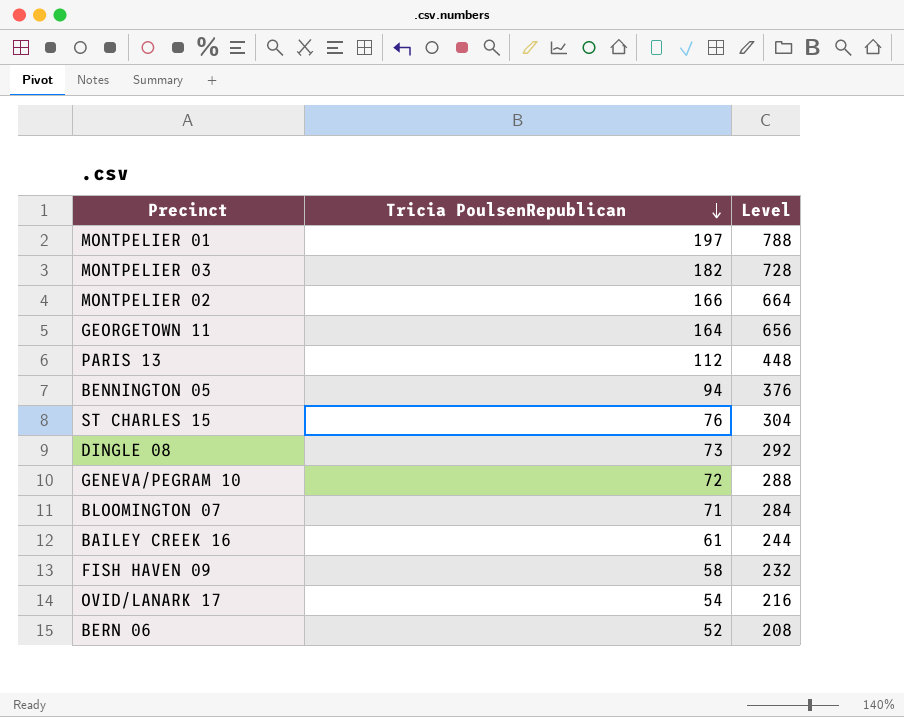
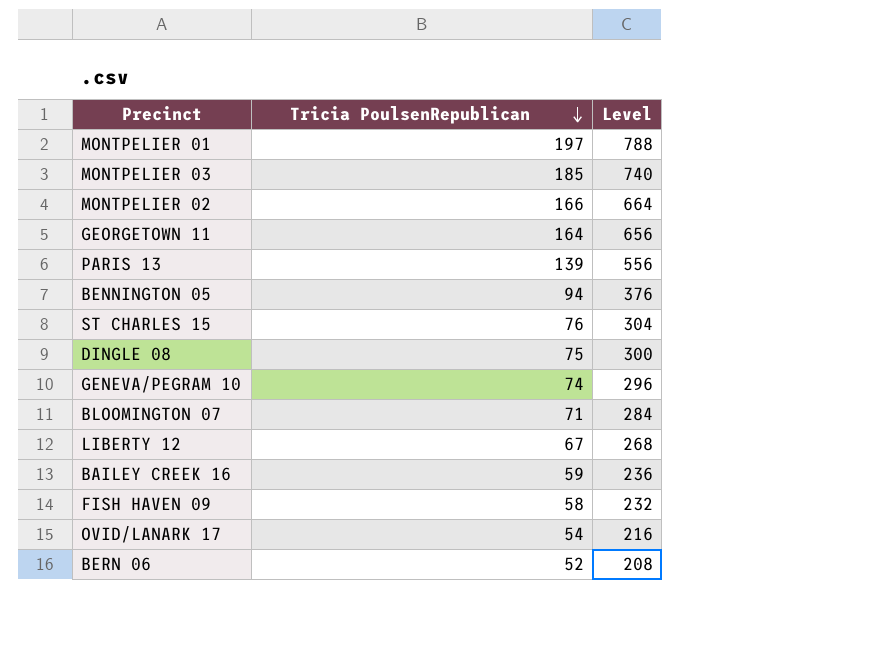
MONTPELIER 03 | Tricia PoulsenRepublican: 182 -> 185
MONTPELIER 03 | Level: 728 -> 740
PARIS 13 | Tricia PoulsenRepublican: 112 -> 139
PARIS 13 | Level: 448 -> 556
DINGLE 08 | Tricia PoulsenRepublican: 73 -> 75
DINGLE 08 | Level: 292 -> 300
GENEVA/PEGRAM 10 | Tricia PoulsenRepublican: 72 -> 74
GENEVA/PEGRAM 10 | Level: 288 -> 296
row LIBERTY 12: none -> 67 | 268
BAILEY CREEK 16 | Tricia PoulsenRepublican: 61 -> 59
BAILEY CREEK 16 | Level: 244 -> 236

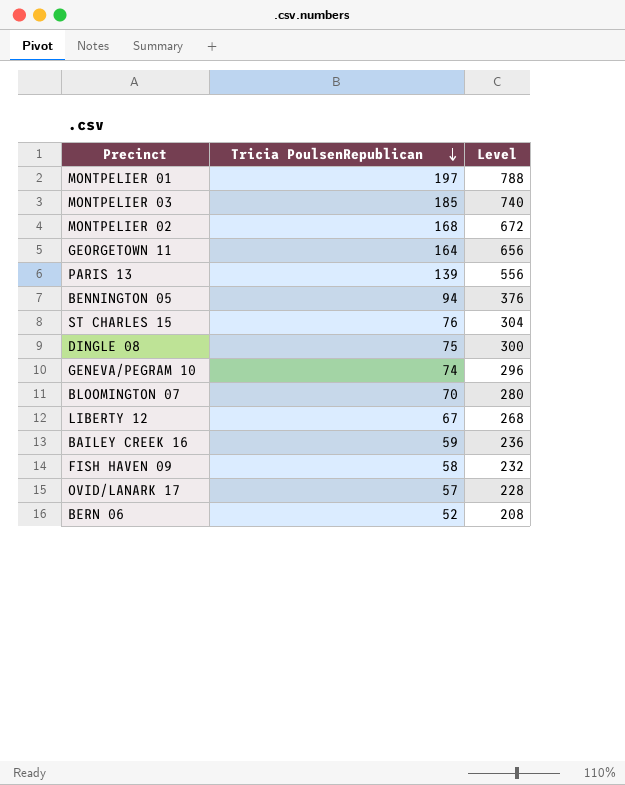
MONTPELIER 02 | Tricia PoulsenRepublican: 166 -> 168
MONTPELIER 02 | Level: 664 -> 672
BLOOMINGTON 07 | Tricia PoulsenRepublican: 71 -> 70
BLOOMINGTON 07 | Level: 284 -> 280
OVID/LANARK 17 | Tricia PoulsenRepublican: 54 -> 57
OVID/LANARK 17 | Level: 216 -> 228

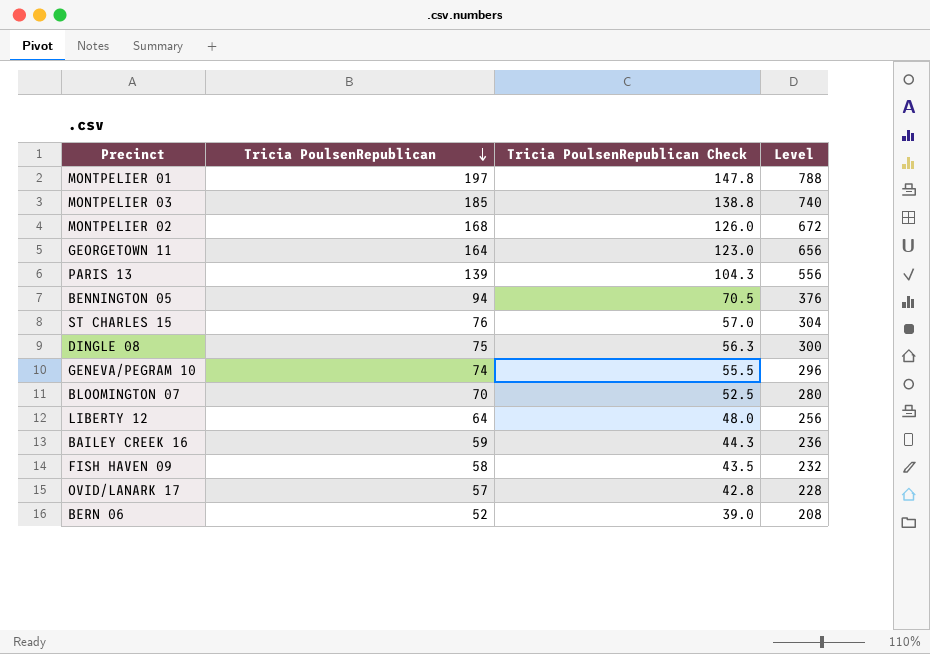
column Tricia PoulsenRepublican Check | formula: none -> [Tricia PoulsenRepublican] * 0.75
LIBERTY 12 | Tricia PoulsenRepublican: 67 -> 64
LIBERTY 12 | Level: 268 -> 256

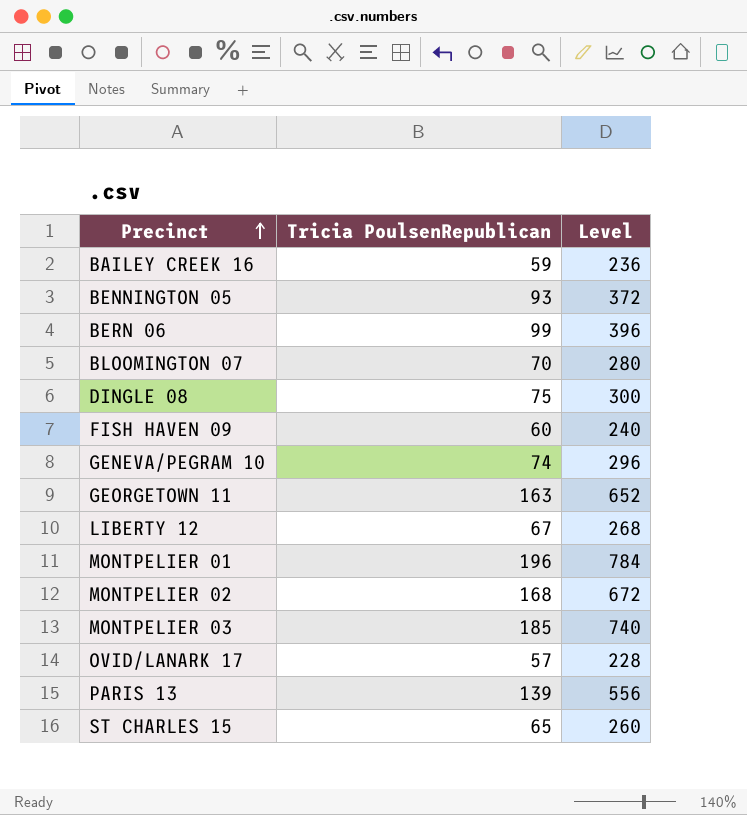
row order: Tricia PoulsenRepublican descending -> Precinct ascending
column Tricia PoulsenRepublican Check | formula: [Tricia PoulsenRepublican] * 0.75 -> none
BENNINGTON 05 | Tricia PoulsenRepublican: 94 -> 93
BENNINGTON 05 | Level: 376 -> 372
BERN 06 | Tricia PoulsenRepublican: 52 -> 99
BERN 06 | Level: 208 -> 396
FISH HAVEN 09 | Tricia PoulsenRepublican: 58 -> 60
FISH HAVEN 09 | Level: 232 -> 240
GEORGETOWN 11 | Tricia PoulsenRepublican: 164 -> 163
GEORGETOWN 11 | Level: 656 -> 652
LIBERTY 12 | Tricia PoulsenRepublican: 64 -> 67
LIBERTY 12 | Level: 256 -> 268
MONTPELIER 01 | Tricia PoulsenRepublican: 197 -> 196
MONTPELIER 01 | Level: 788 -> 784
ST CHARLES 15 | Tricia PoulsenRepublican: 76 -> 65
ST CHARLES 15 | Level: 304 -> 260

